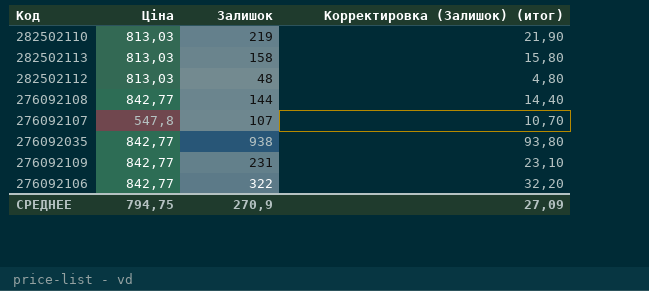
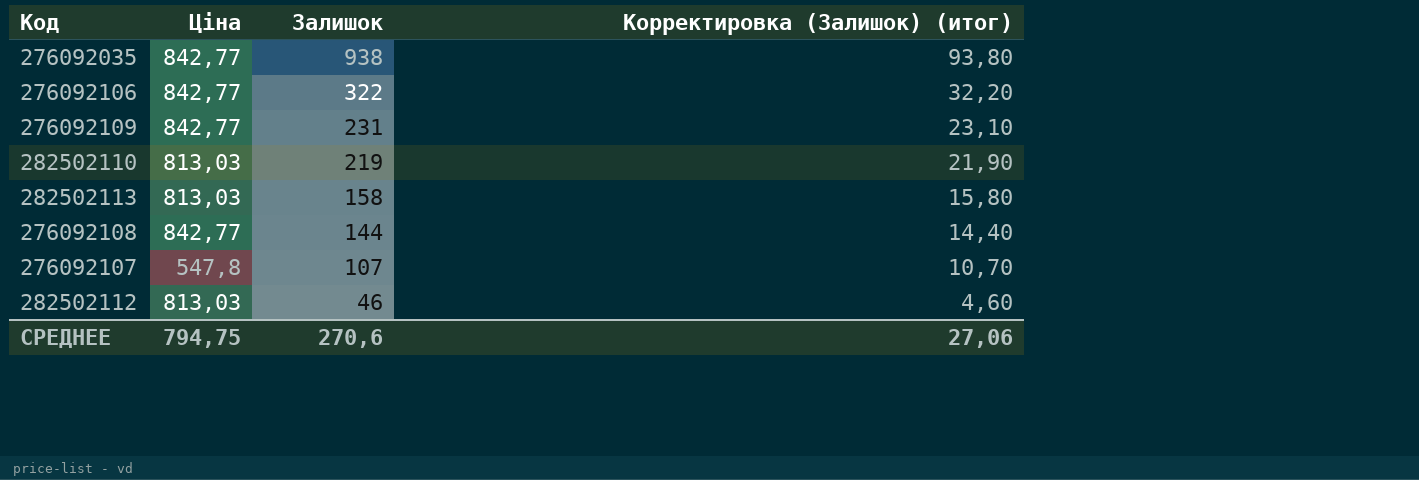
row order: none -> Залишок descending
282502112 | Залишок: 48 -> 46
282502112 | Корректировка (Залишок) (итог): 4,80 -> 4,60
СРЕДНЕЕ | Залишок: 270,9 -> 270,6
СРЕДНЕЕ | Корректировка (Залишок) (итог): 27,09 -> 27,06

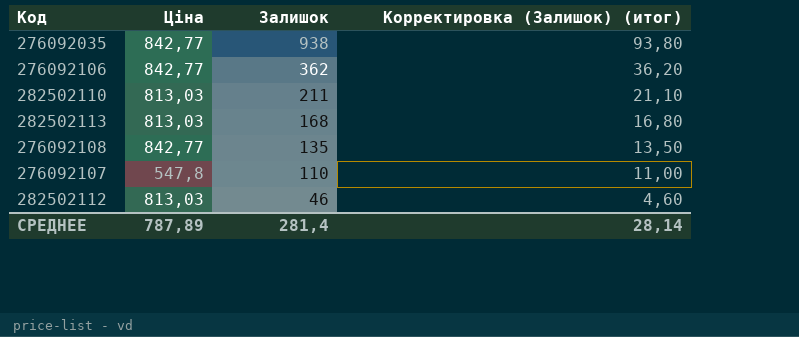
row 276092109: 842,77 | 231 | 23,10 -> none
276092106 | Залишок: 322 -> 362
276092106 | Корректировка (Залишок) (итог): 32,20 -> 36,20
282502110 | Залишок: 219 -> 211
282502110 | Корректировка (Залишок) (итог): 21,90 -> 21,10
282502113 | Залишок: 158 -> 168
282502113 | Корректировка (Залишок) (итог): 15,80 -> 16,80
276092108 | Залишок: 144 -> 135
276092108 | Корректировка (Залишок) (итог): 14,40 -> 13,50
276092107 | Залишок: 107 -> 110
276092107 | Корректировка (Залишок) (итог): 10,70 -> 11,00
СРЕДНЕЕ | Ціна: 794,75 -> 787,89
СРЕДНЕЕ | Залишок: 270,6 -> 281,4
СРЕДНЕЕ | Корректировка (Залишок) (итог): 27,06 -> 28,14

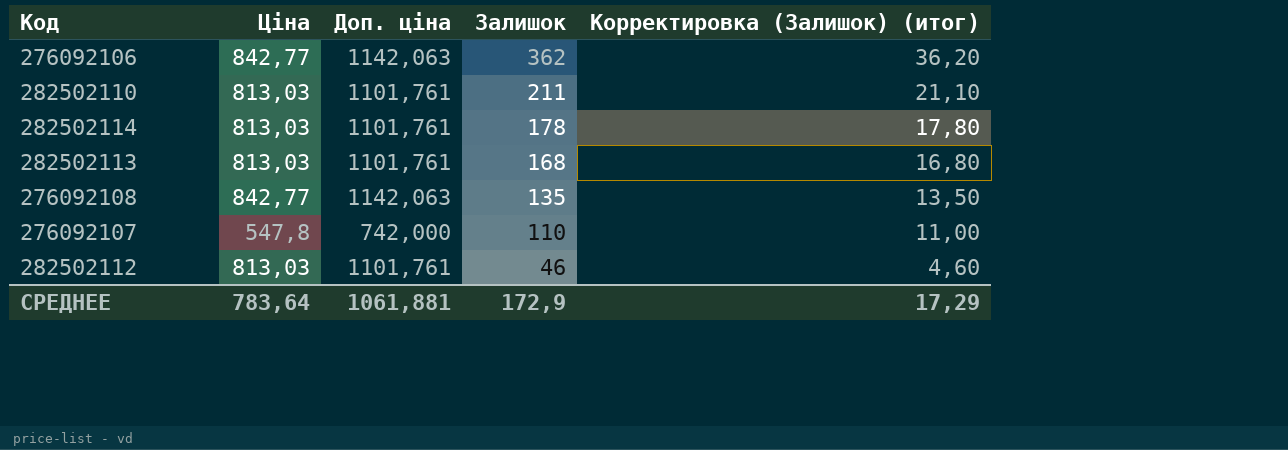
column Доп. ціна | position: none -> 3
row 276092035: 842,77 | 938 | 93,80 -> none
row 282502114: none -> 813,03 | 1101,761 | 178 | 17,80
СРЕДНЕЕ | Ціна: 787,89 -> 783,64
СРЕДНЕЕ | Залишок: 281,4 -> 172,9
СРЕДНЕЕ | Корректировка (Залишок) (итог): 28,14 -> 17,29

